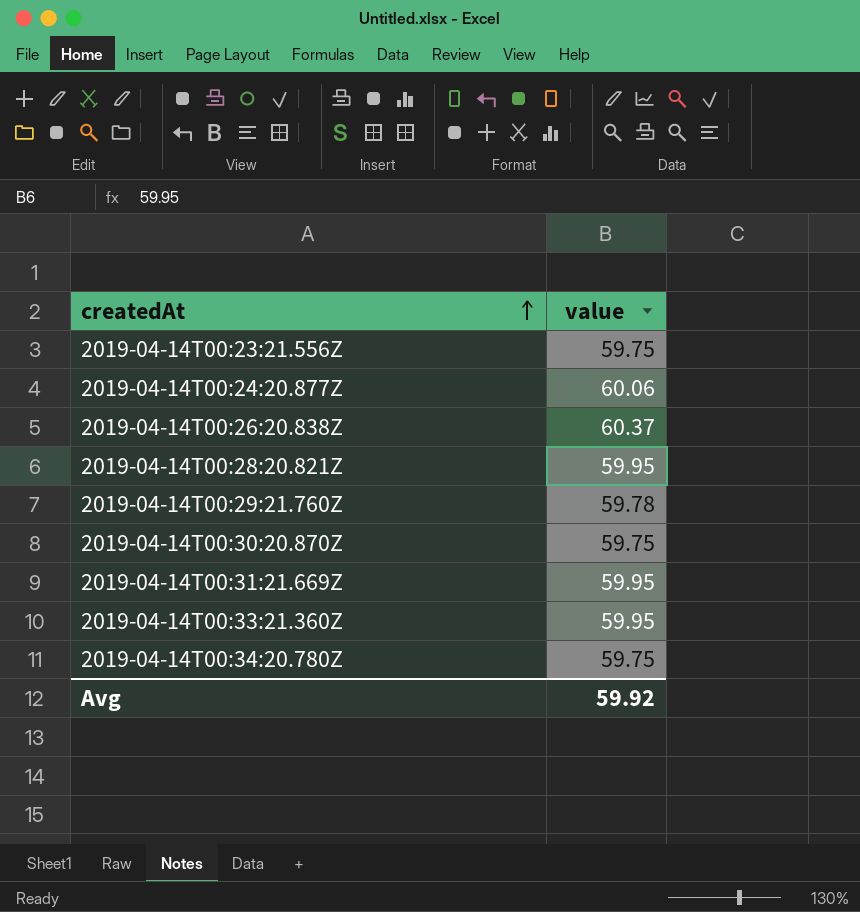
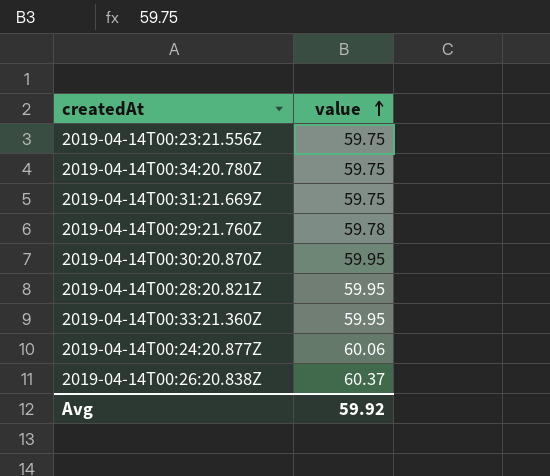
row order: createdAt ascending -> value ascending
2019-04-14T00:31:21.669Z | value: 59.95 -> 59.75
2019-04-14T00:30:20.870Z | value: 59.75 -> 59.95

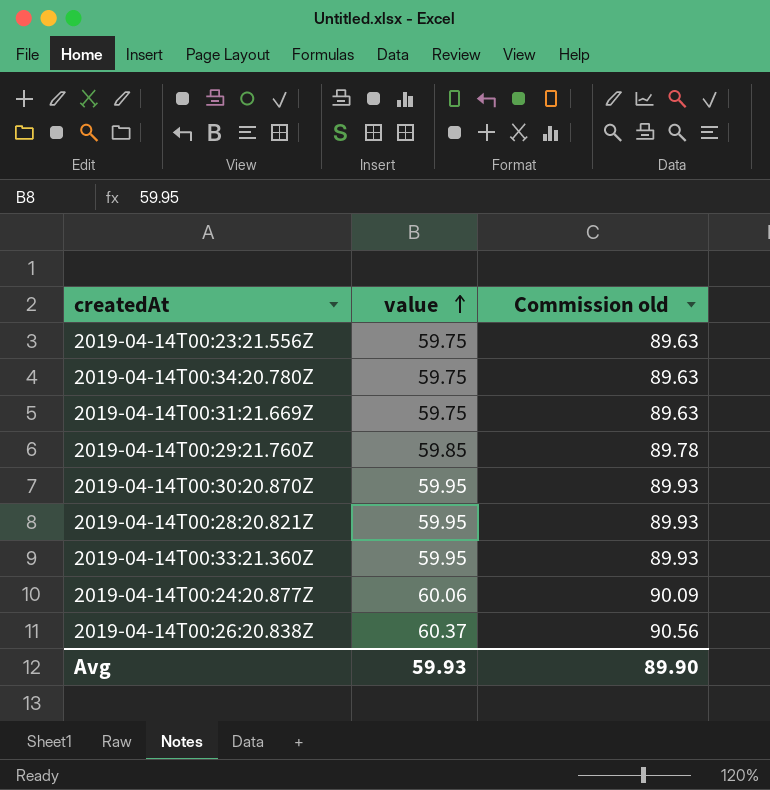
column Commission old | formula: none -> [value] * 1.5
2019-04-14T00:29:21.760Z | value: 59.78 -> 59.85
Avg | value: 59.92 -> 59.93

